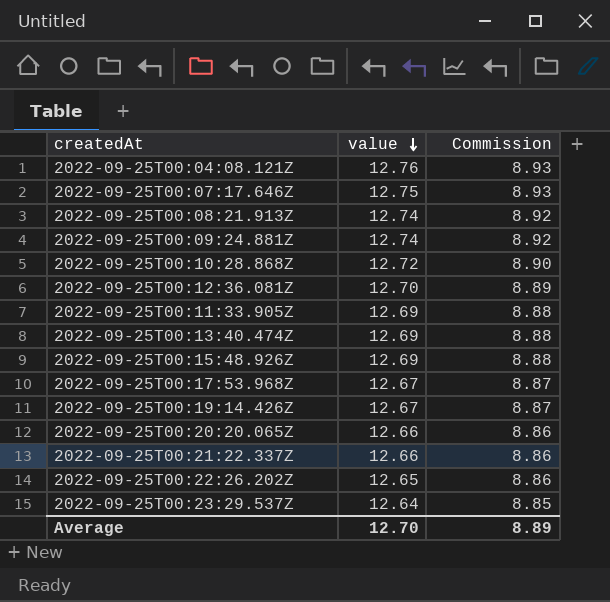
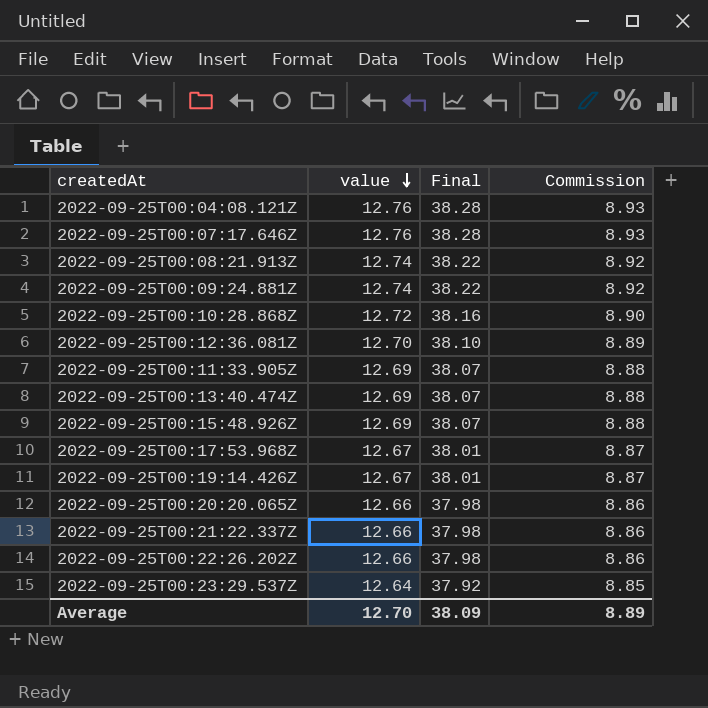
column Final | formula: none -> [value] * 3
2022-09-25T00:07:17.646Z | value: 12.75 -> 12.76
2022-09-25T00:22:26.202Z | value: 12.65 -> 12.66

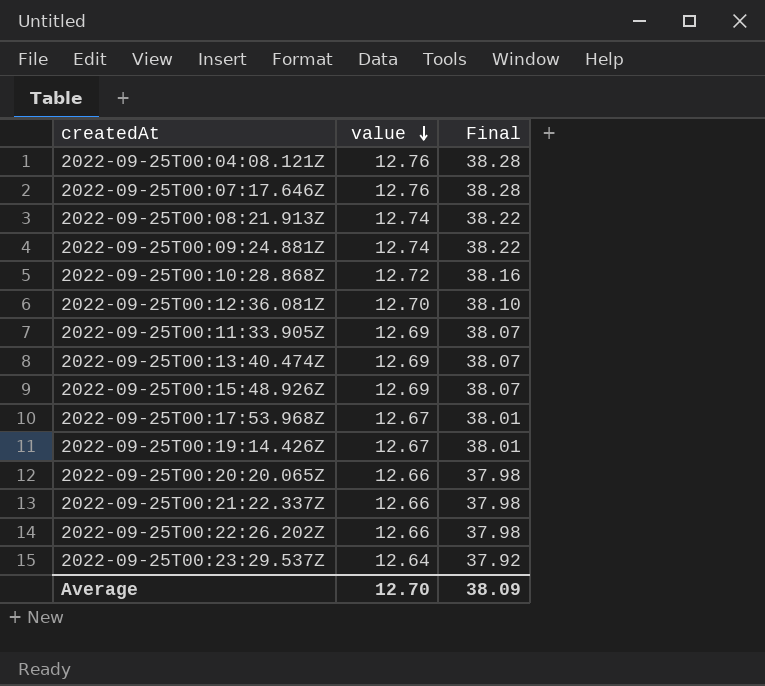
column Commission | formula: [value] * 0.7 -> none

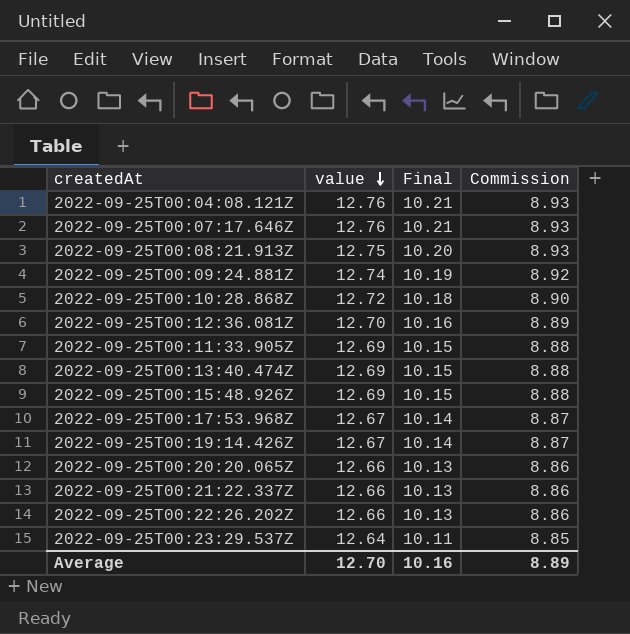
column Final | formula: [value] * 3 -> [value] * 0.8
column Commission | formula: none -> [value] * 0.7
2022-09-25T00:08:21.913Z | value: 12.74 -> 12.75
Average | Final: 38.09 -> 10.16

